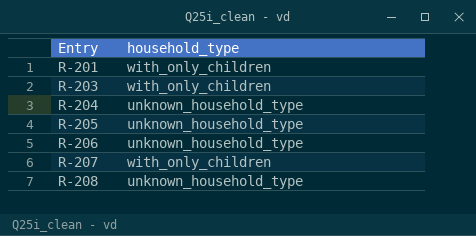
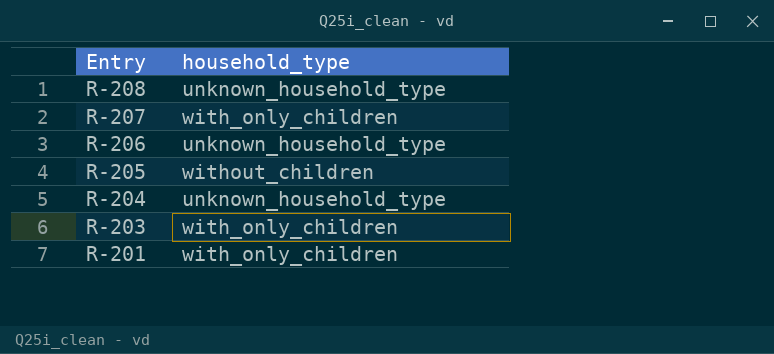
row order: Entry ascending -> Entry descending
R-205 | household_type: unknown_household_type -> without_children

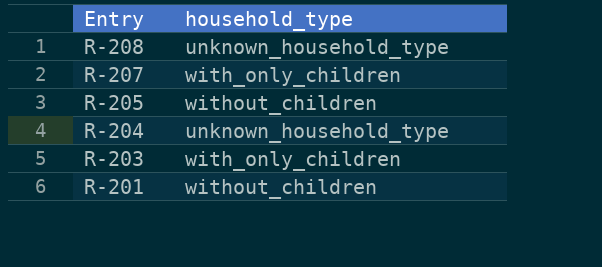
row R-206: unknown_household_type -> none
R-201 | household_type: with_only_children -> without_children

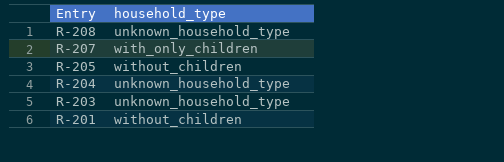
R-203 | household_type: with_only_children -> unknown_household_type

